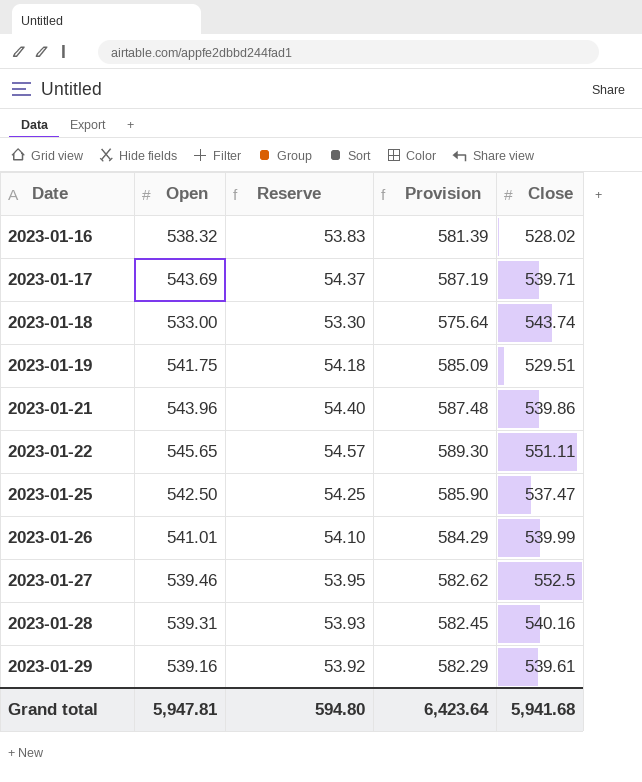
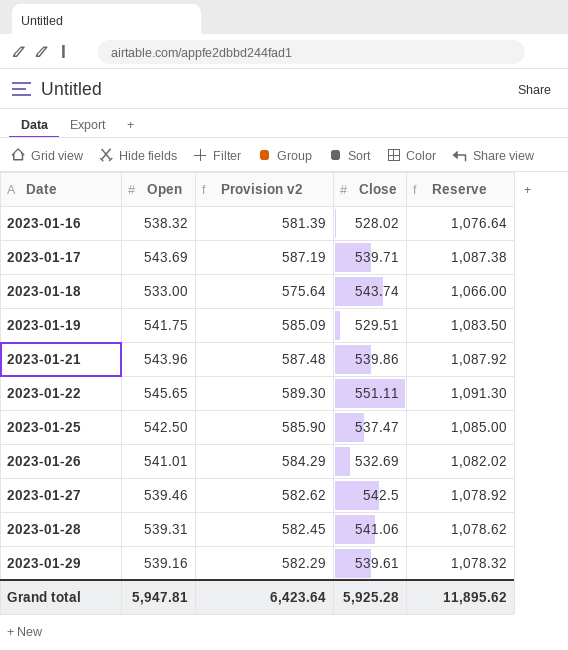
column name: Provision -> Provision v2
column Reserve | formula: [Open] * 0.1 -> [Open] * 2
column Reserve | position: 3 -> 5
2023-01-26 | Close: 539.99 -> 532.69
2023-01-27 | Close: 552.5 -> 542.5
2023-01-28 | Close: 540.16 -> 541.06
Grand total | Close: 5,941.68 -> 5,925.28
Grand total | Reserve: 594.80 -> 11,895.62

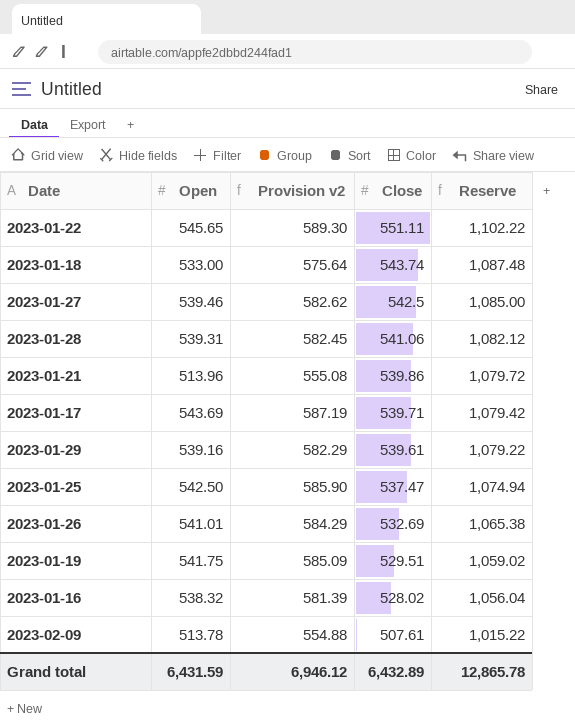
row order: Date ascending -> Close descending
column Reserve | formula: [Open] * 2 -> [Close] * 2
2023-01-21 | Open: 543.96 -> 513.96
2023-01-21 | Provision v2: 587.48 -> 555.08
row 2023-02-09: none -> 513.78 | 554.88 | 507.61 | 1,015.22
Grand total | Open: 5,947.81 -> 6,431.59
Grand total | Provision v2: 6,423.64 -> 6,946.12
Grand total | Close: 5,925.28 -> 6,432.89
Grand total | Reserve: 11,895.62 -> 12,865.78

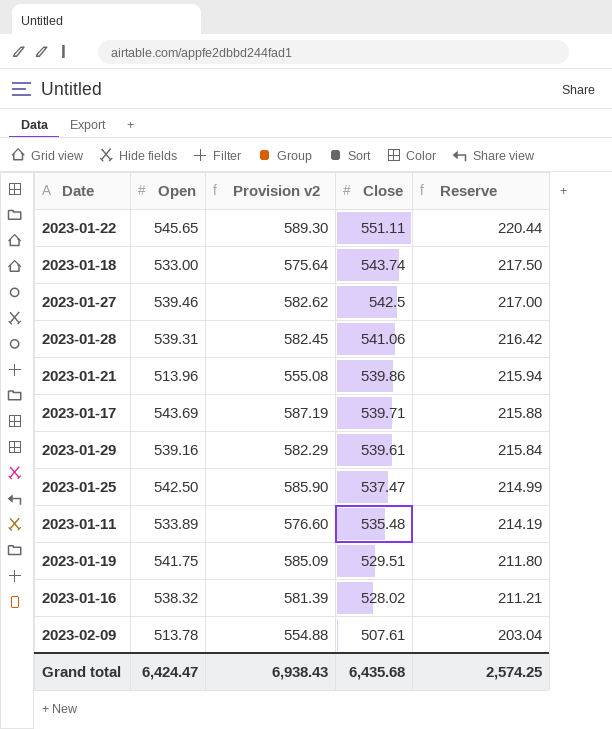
column Reserve | formula: [Close] * 2 -> [Close] * 0.4
row 2023-01-26: 541.01 | 584.29 | 532.69 | 1,065.38 -> none
row 2023-01-11: none -> 533.89 | 576.60 | 535.48 | 214.19
Grand total | Open: 6,431.59 -> 6,424.47
Grand total | Provision v2: 6,946.12 -> 6,938.43
Grand total | Close: 6,432.89 -> 6,435.68
Grand total | Reserve: 12,865.78 -> 2,574.25

